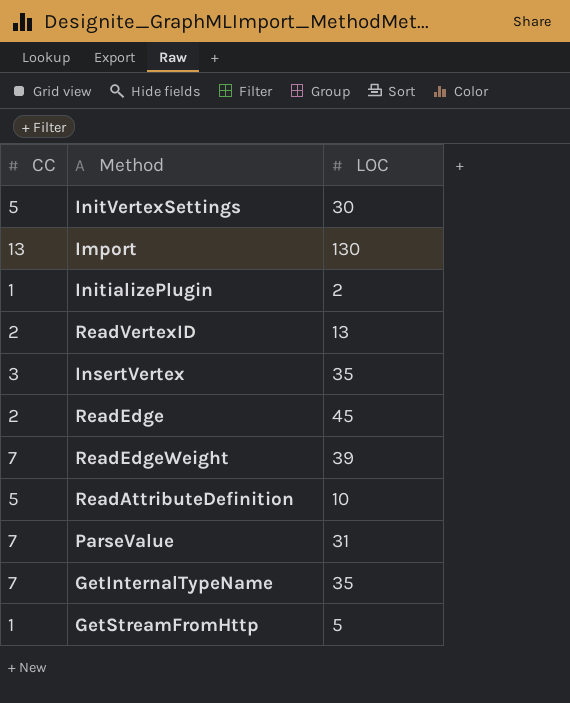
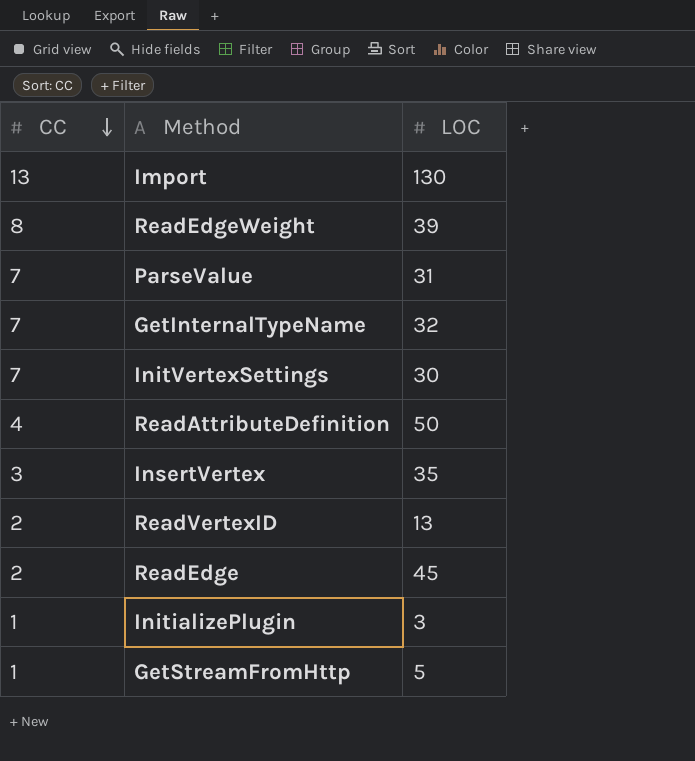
row order: none -> CC descending
ReadEdgeWeight | CC: 7 -> 8
GetInternalTypeName | LOC: 35 -> 32
InitVertexSettings | CC: 5 -> 7
ReadAttributeDefinition | CC: 5 -> 4
ReadAttributeDefinition | LOC: 10 -> 50
InitializePlugin | LOC: 2 -> 3

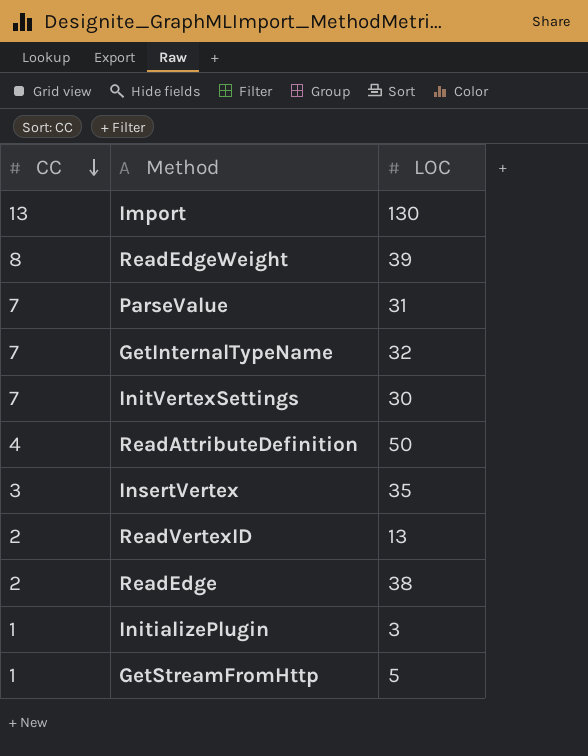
ReadEdge | LOC: 45 -> 38

